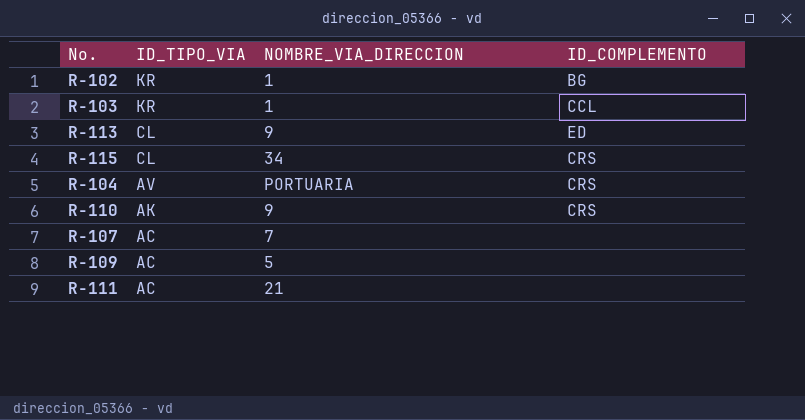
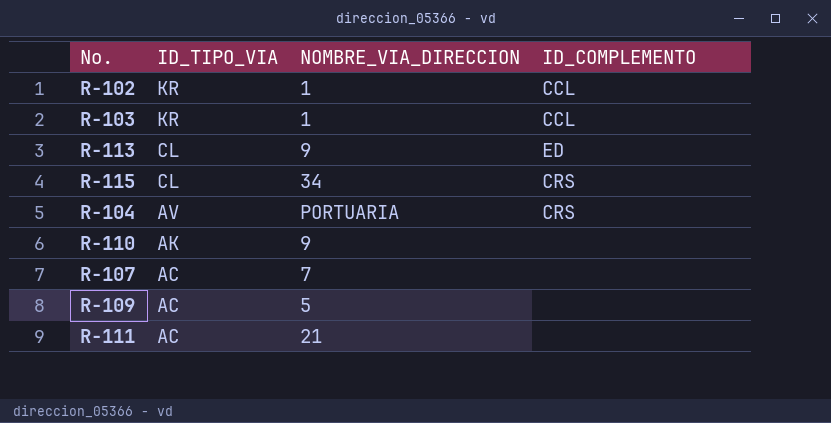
R-102 | ID_COMPLEMENTO: BG -> CCL
R-110 | ID_COMPLEMENTO: CRS -> none

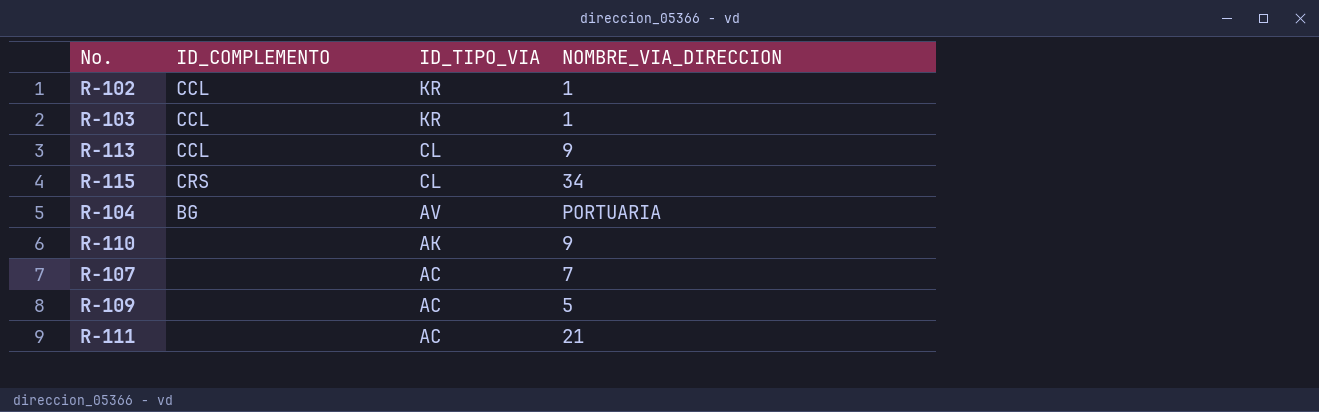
column ID_COMPLEMENTO | position: 4 -> 2
R-113 | ID_COMPLEMENTO: ED -> CCL
R-104 | ID_COMPLEMENTO: CRS -> BG

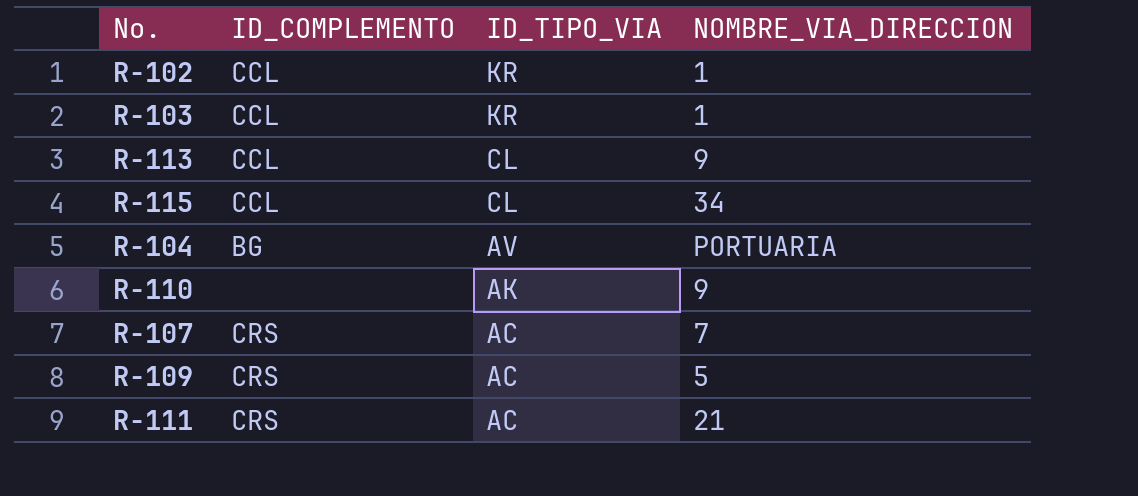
R-115 | ID_COMPLEMENTO: CRS -> CCL
R-107 | ID_COMPLEMENTO: none -> CRS
R-109 | ID_COMPLEMENTO: none -> CRS
R-111 | ID_COMPLEMENTO: none -> CRS

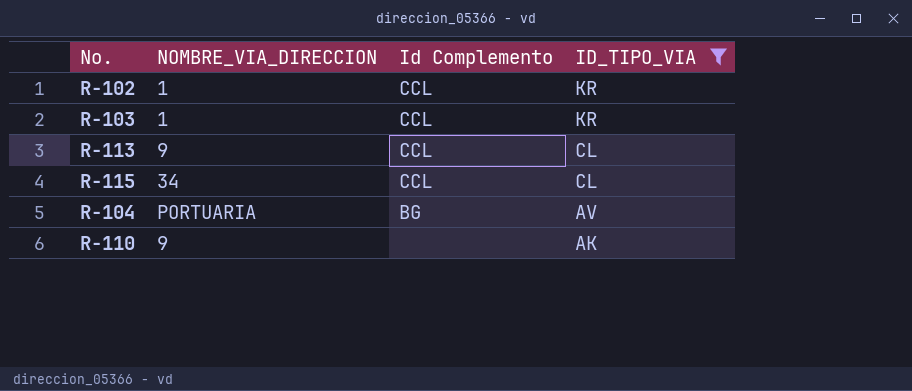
filter: none -> ID_TIPO_VIA != AC
column NOMBRE_VIA_DIRECCION | position: 4 -> 2
column name: ID_COMPLEMENTO -> Id Complemento

